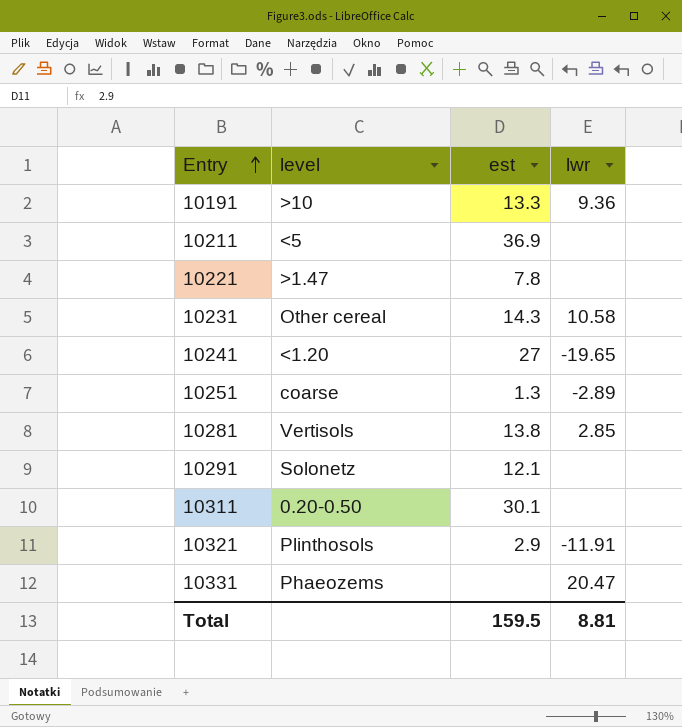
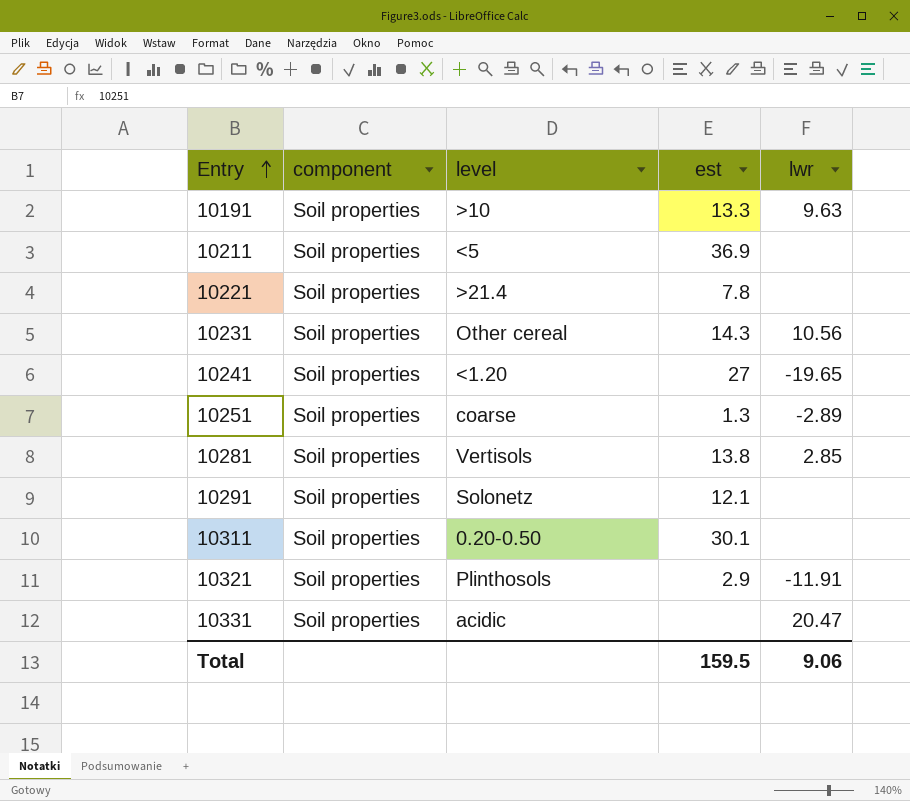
column component | position: none -> 2
10191 | lwr: 9.36 -> 9.63
10221 | level: >1.47 -> >21.4
10231 | lwr: 10.58 -> 10.56
10331 | level: Phaeozems -> acidic
Total | lwr: 8.81 -> 9.06

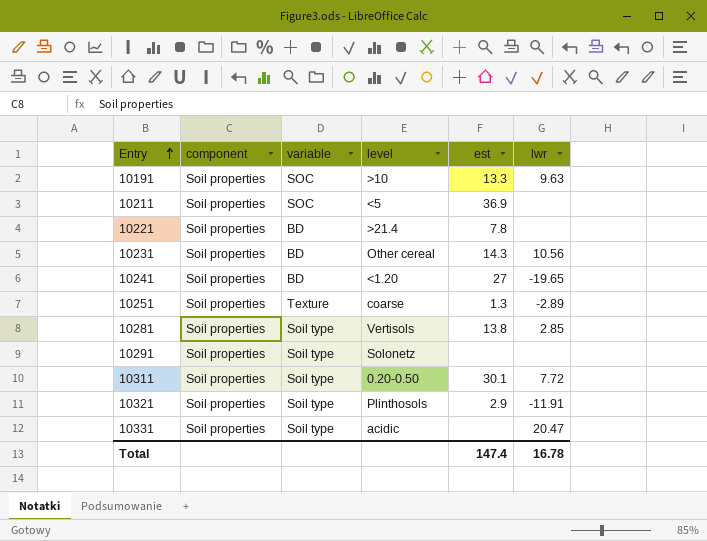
column variable | position: none -> 3
10291 | est: 12.1 -> none
10311 | lwr: none -> 7.72
Total | est: 159.5 -> 147.4
Total | lwr: 9.06 -> 16.78

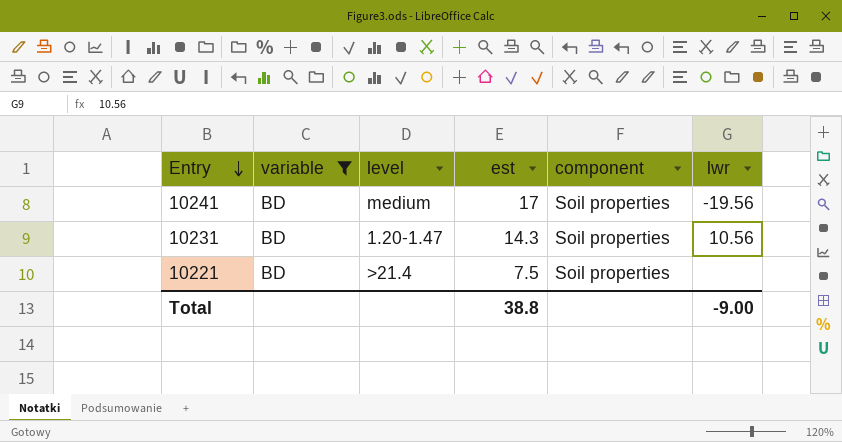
filter: none -> variable = BD
row order: Entry ascending -> Entry descending
column component | position: 2 -> 5
10241 | level: <1.20 -> medium
10241 | est: 27 -> 17
10241 | lwr: -19.65 -> -19.56
10231 | level: Other cereal -> 1.20-1.47
10221 | est: 7.8 -> 7.5
Total | est: 147.4 -> 38.8
Total | lwr: 16.78 -> -9.00

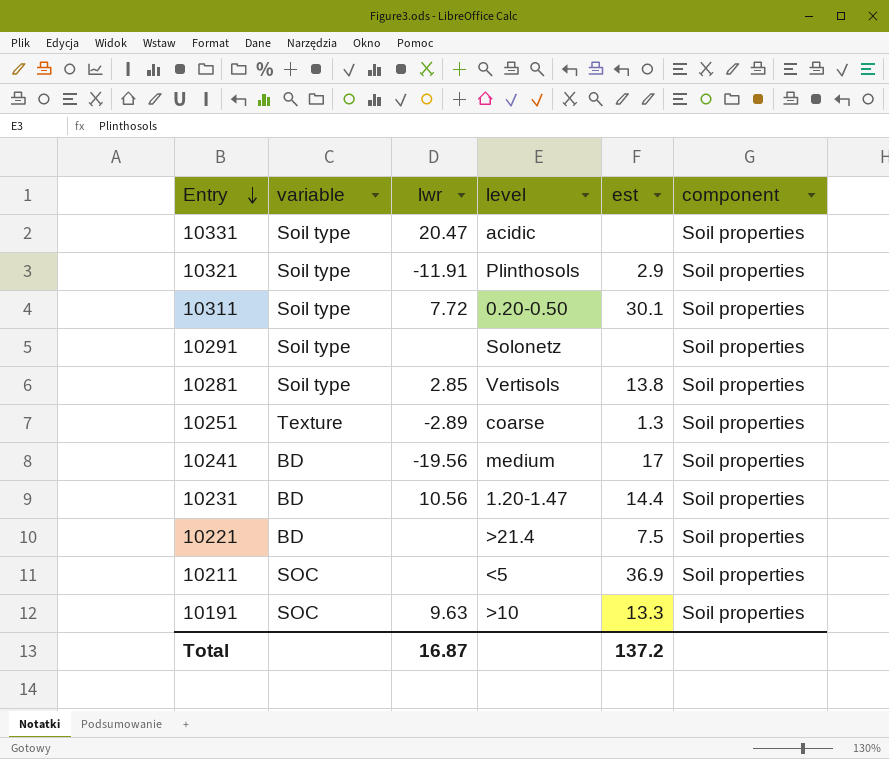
filter: variable = BD -> none
column lwr | position: 6 -> 3
10231 | est: 14.3 -> 14.4
Total | lwr: -9.00 -> 16.87
Total | est: 38.8 -> 137.2

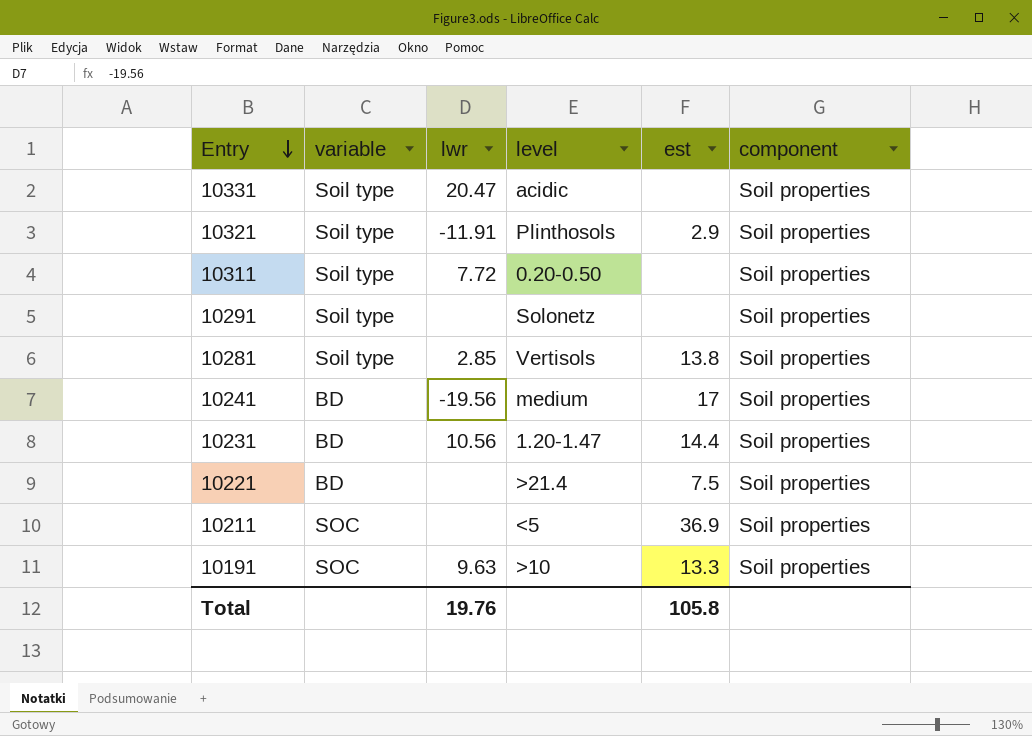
row 10251: Texture | -2.89 | coarse | 1.3 | Soil properties -> none
10311 | est: 30.1 -> none
Total | lwr: 16.87 -> 19.76
Total | est: 137.2 -> 105.8

